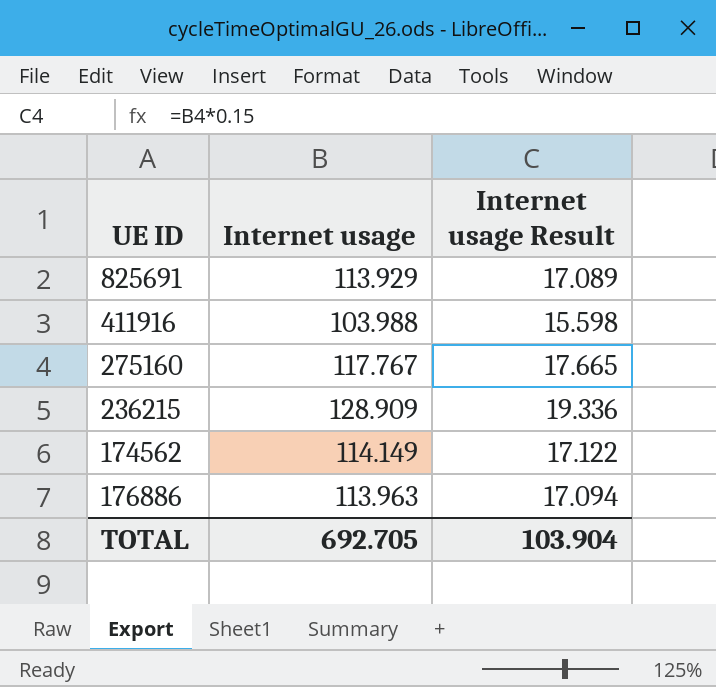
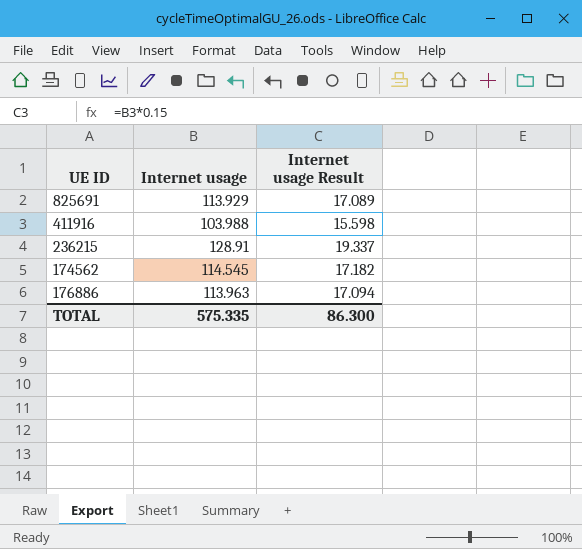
row 275160: 117.767 | 17.665 -> none
236215 | Internet usage: 128.909 -> 128.91
236215 | Internet usage Result: 19.336 -> 19.337
174562 | Internet usage: 114.149 -> 114.545
174562 | Internet usage Result: 17.122 -> 17.182
TOTAL | Internet usage: 692.705 -> 575.335
TOTAL | Internet usage Result: 103.904 -> 86.300

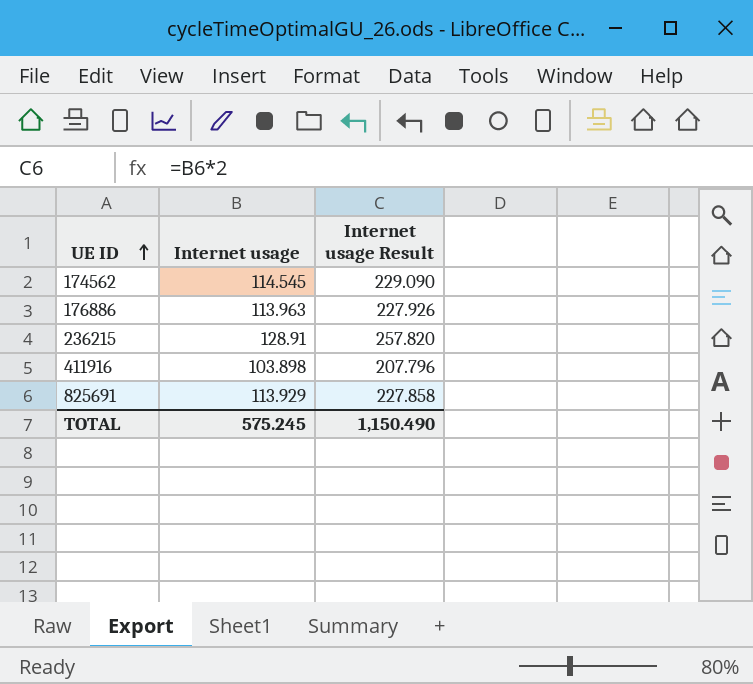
row order: none -> UE ID ascending
column Internet usage Result | formula: [Internet usage] * 0.15 -> [Internet usage] * 2
411916 | Internet usage: 103.988 -> 103.898
TOTAL | Internet usage: 575.335 -> 575.245
TOTAL | Internet usage Result: 86.300 -> 1,150.490

